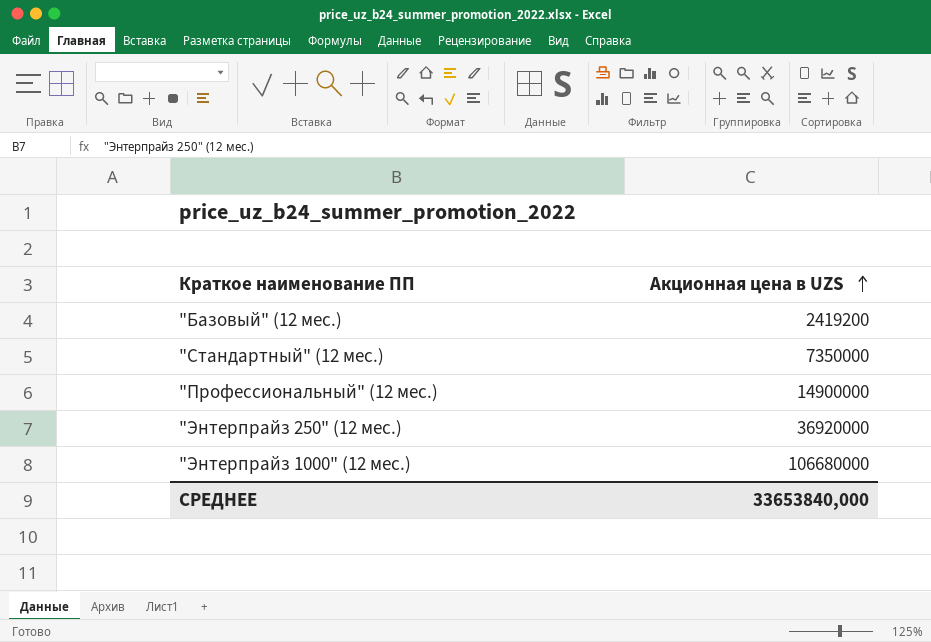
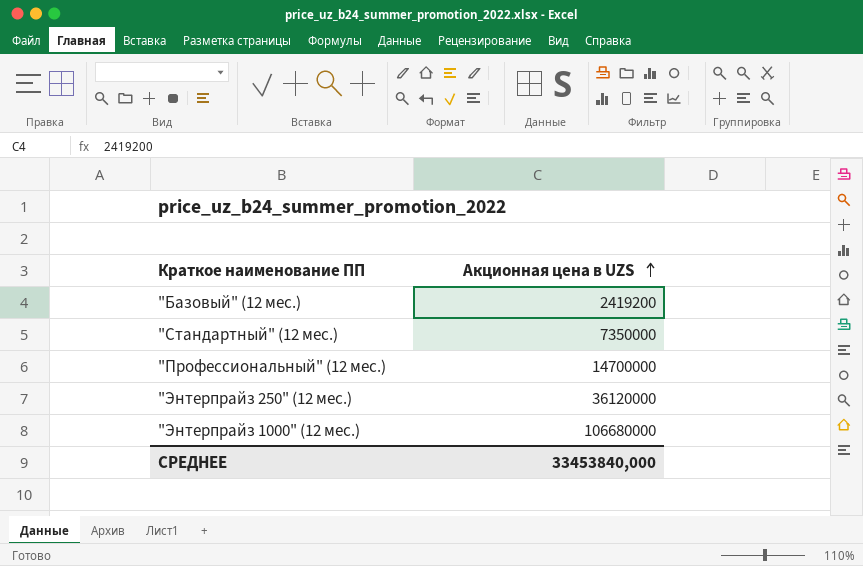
"Профессиональный" (12 мес.) | Акционная цена в UZS: 14900000 -> 14700000
"Энтерпрайз 250" (12 мес.) | Акционная цена в UZS: 36920000 -> 36120000
СРЕДНЕЕ | Акционная цена в UZS: 33653840,000 -> 33453840,000

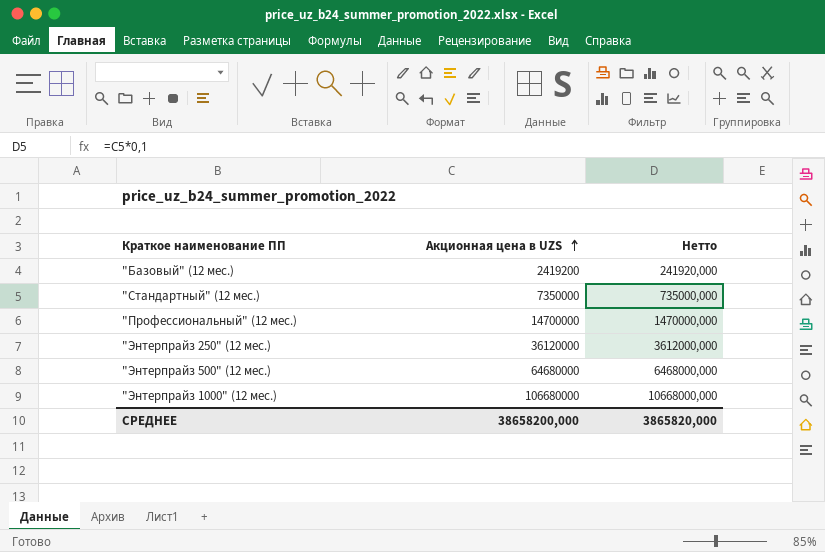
column Нетто | formula: none -> [Акционная цена в UZS] * 0,1
row "Энтерпрайз 500" (12 мес.): none -> 64680000 | 6468000,000
СРЕДНЕЕ | Акционная цена в UZS: 33453840,000 -> 38658200,000

